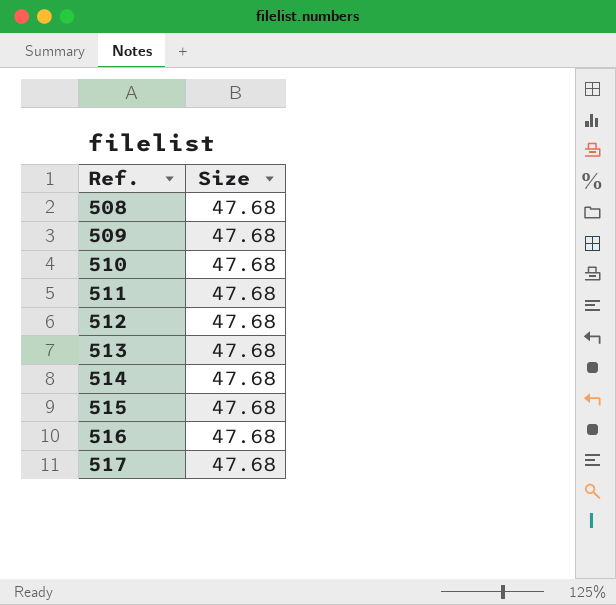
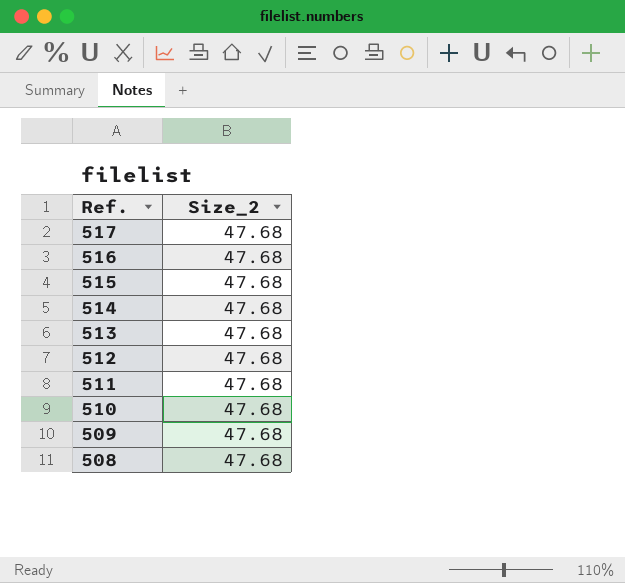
row order: Ref. ascending -> Ref. descending
column name: Size -> Size_2

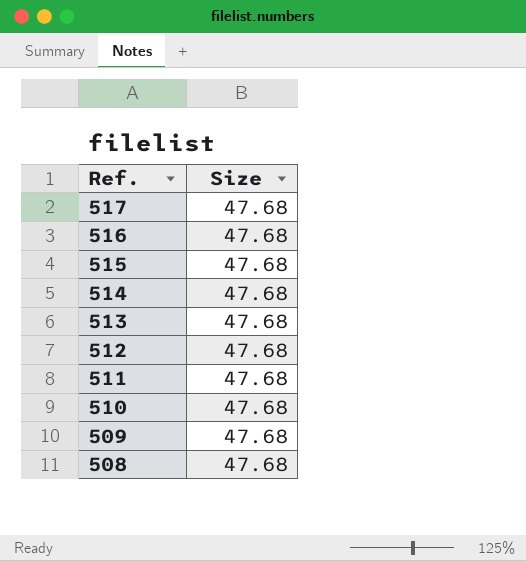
column name: Size_2 -> Size

